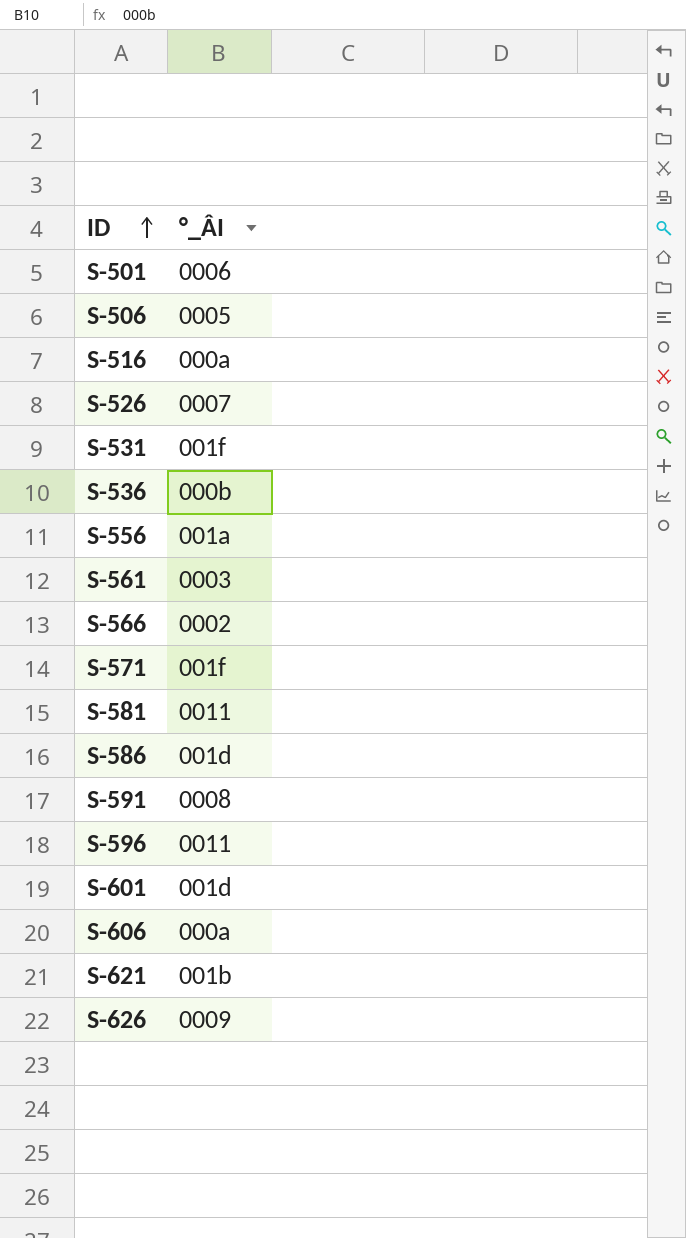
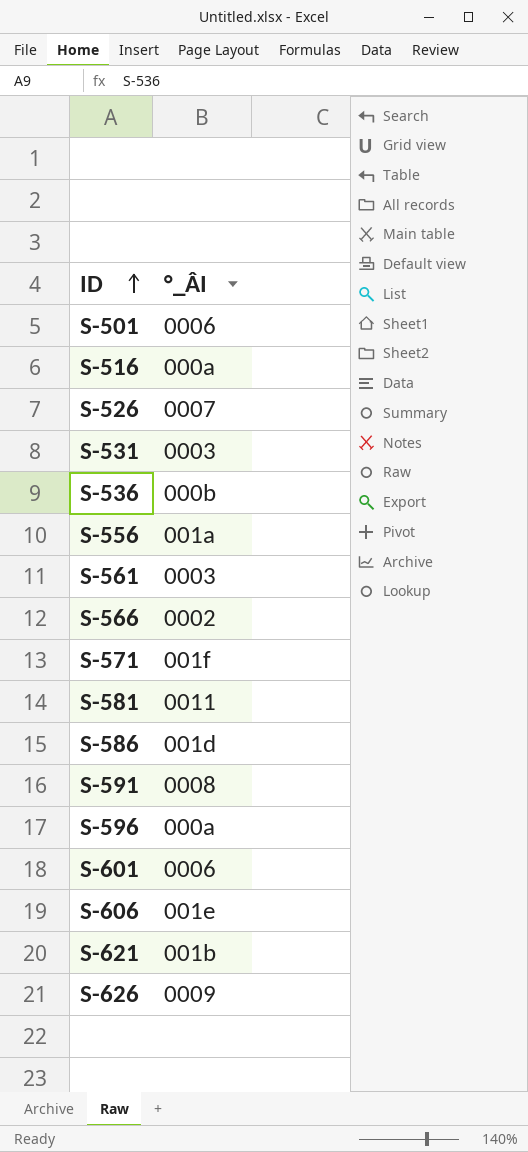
row S-506: 0005 -> none
S-531 | °_ÂI: 001f -> 0003
S-596 | °_ÂI: 0011 -> 000a
S-601 | °_ÂI: 001d -> 0006
S-606 | °_ÂI: 000a -> 001e

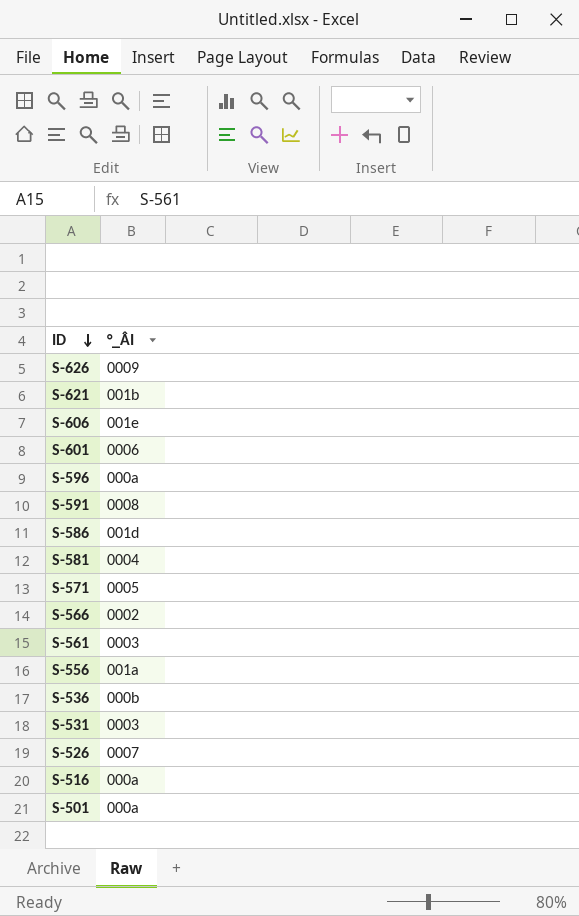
row order: ID ascending -> ID descending
S-581 | °_ÂI: 0011 -> 0004
S-571 | °_ÂI: 001f -> 0005
S-501 | °_ÂI: 0006 -> 000a

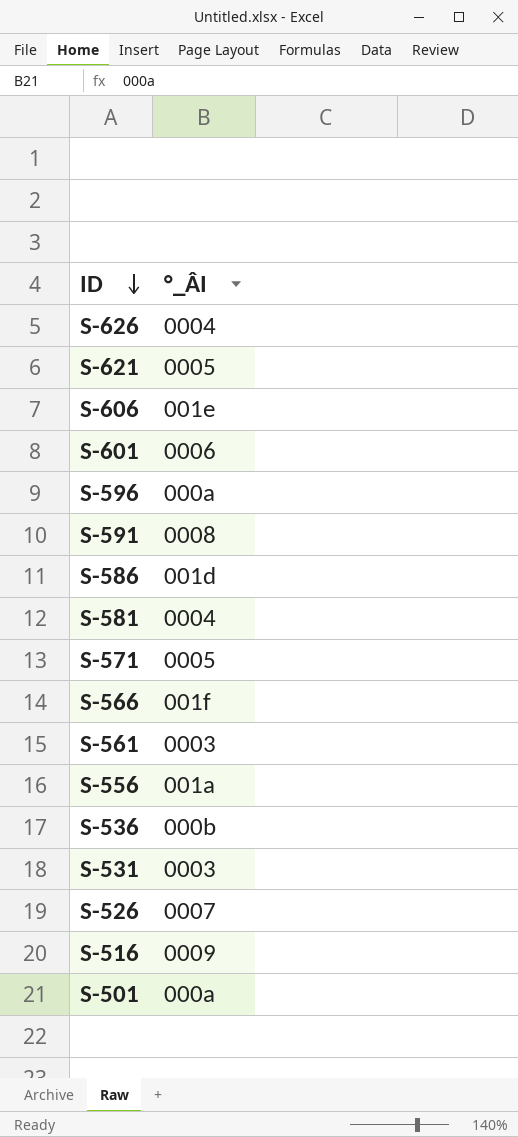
S-626 | °_ÂI: 0009 -> 0004
S-621 | °_ÂI: 001b -> 0005
S-566 | °_ÂI: 0002 -> 001f
S-516 | °_ÂI: 000a -> 0009

